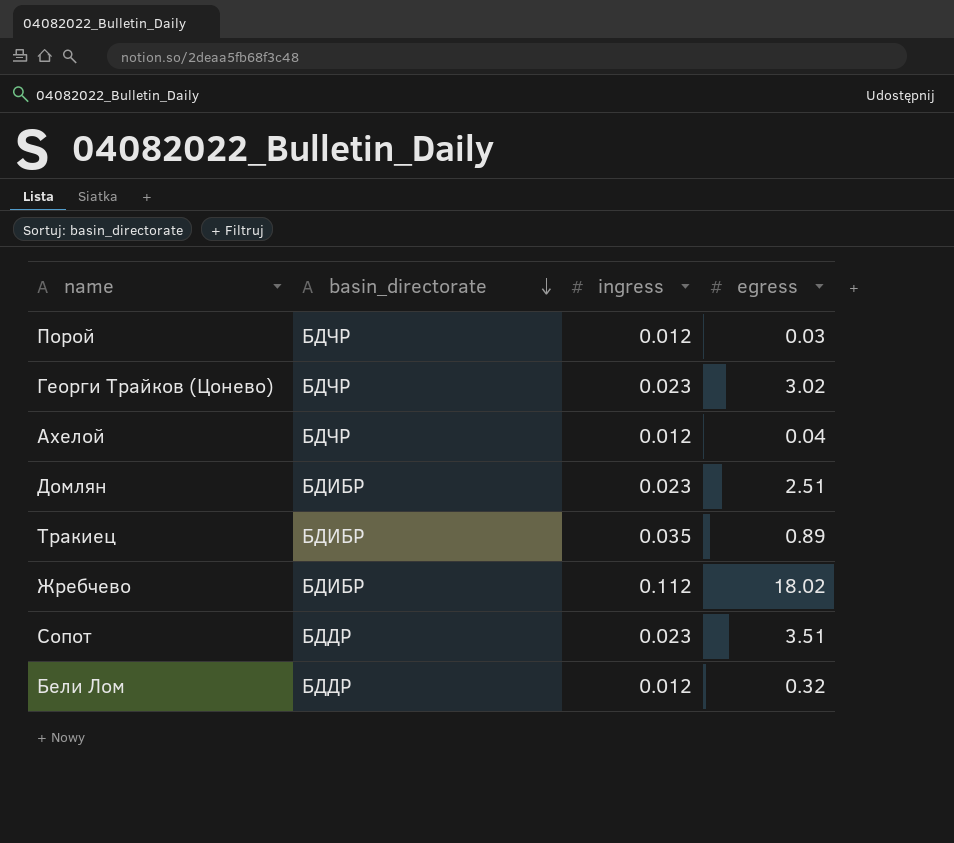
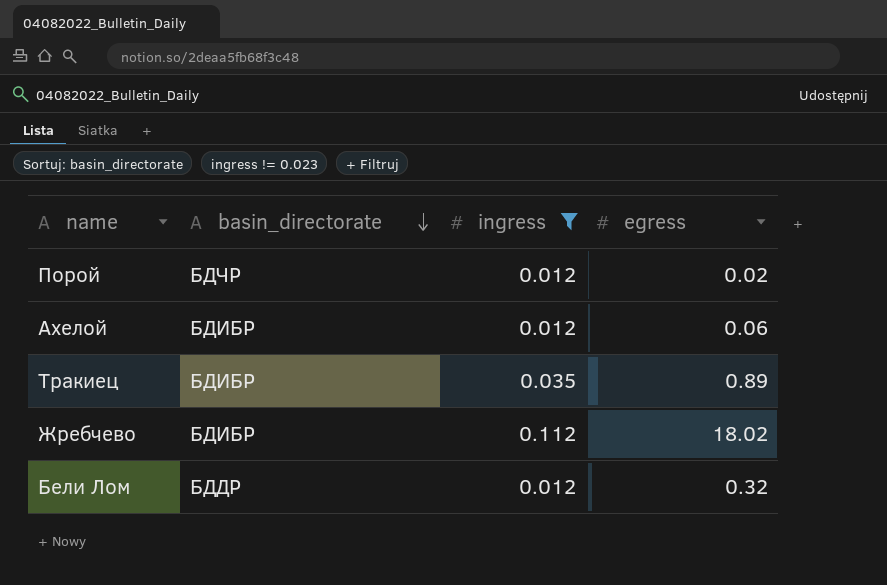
filter: none -> ingress != 0.023
Порой | egress: 0.03 -> 0.02
Ахелой | basin_directorate: БДЧР -> БДИБР
Ахелой | egress: 0.04 -> 0.06

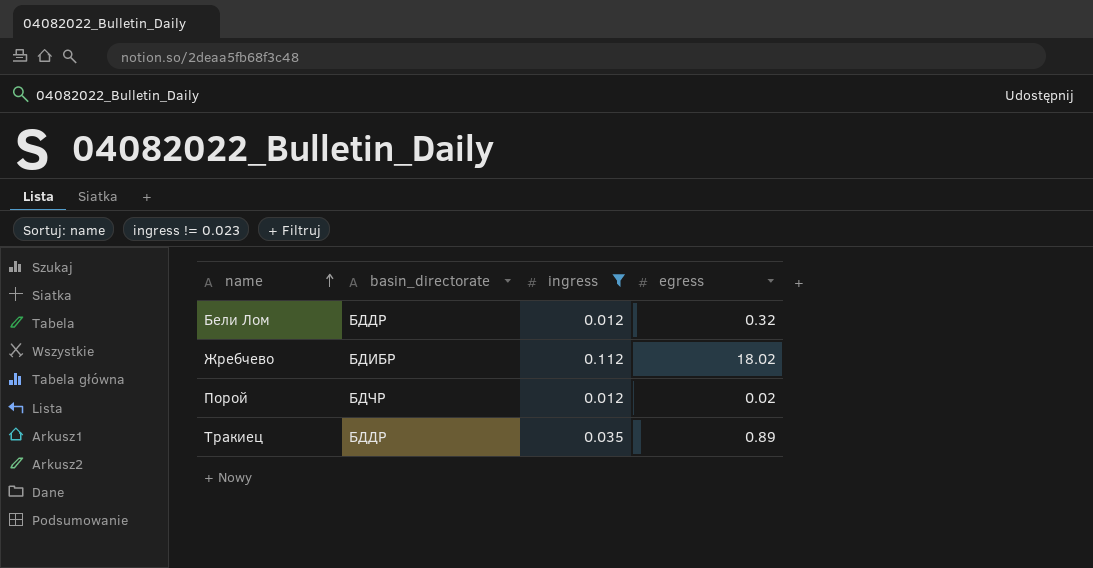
row order: basin_directorate descending -> name ascending
row Ахелой: БДИБР | 0.012 | 0.06 -> none
Тракиец | basin_directorate: БДИБР -> БДДР

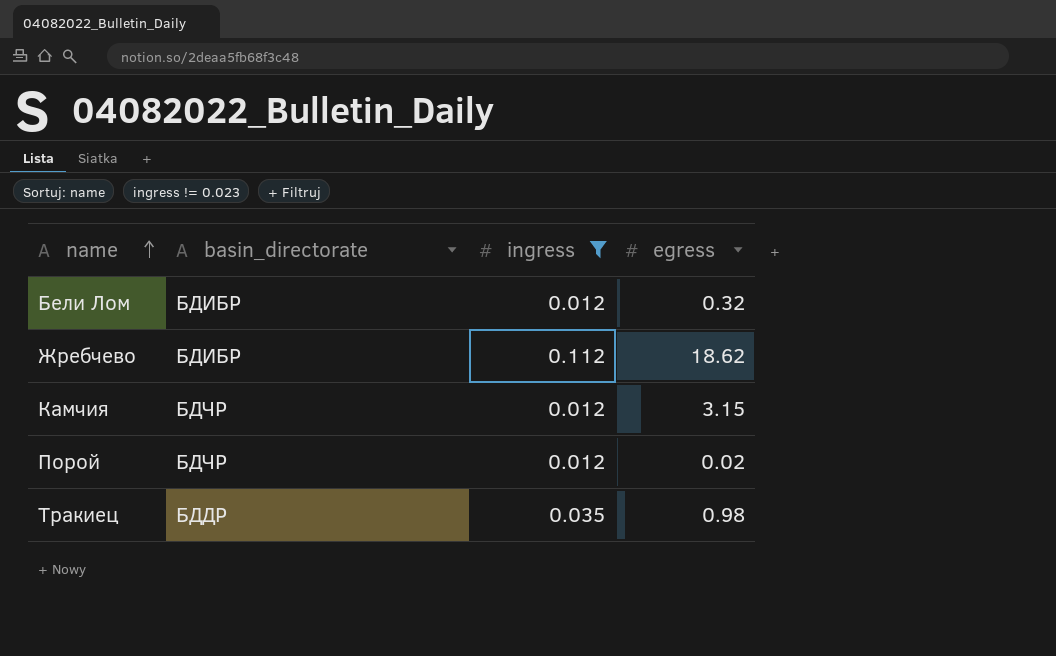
Бели Лом | basin_directorate: БДДР -> БДИБР
Жребчево | egress: 18.02 -> 18.62
row Камчия: none -> БДЧР | 0.012 | 3.15
Тракиец | egress: 0.89 -> 0.98

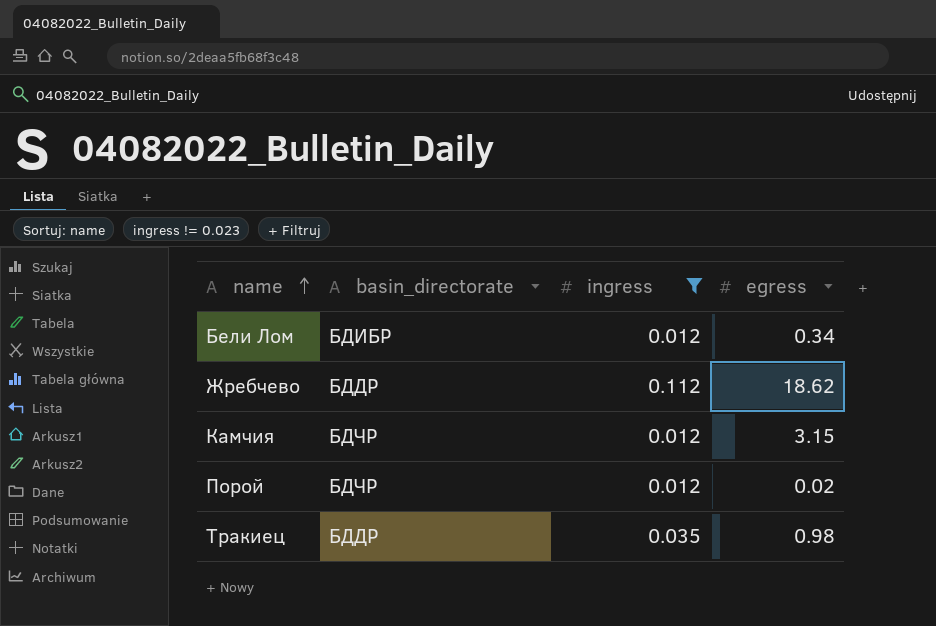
Бели Лом | egress: 0.32 -> 0.34
Жребчево | basin_directorate: БДИБР -> БДДР

